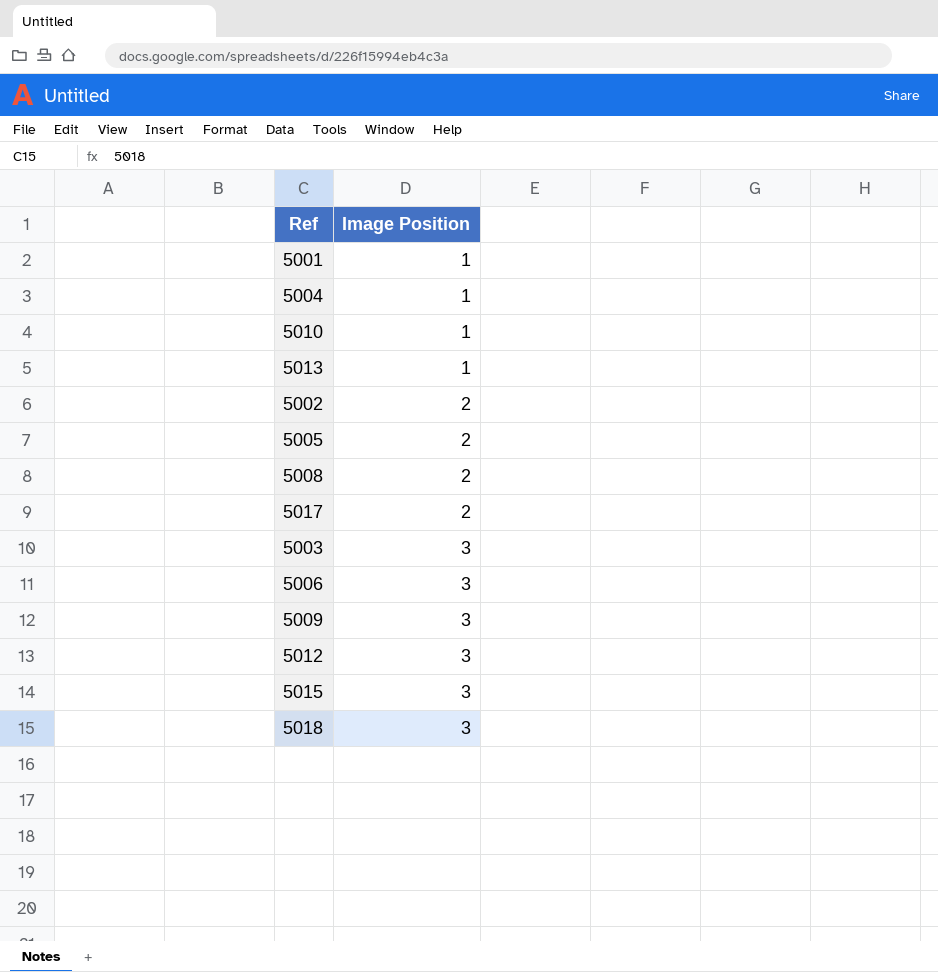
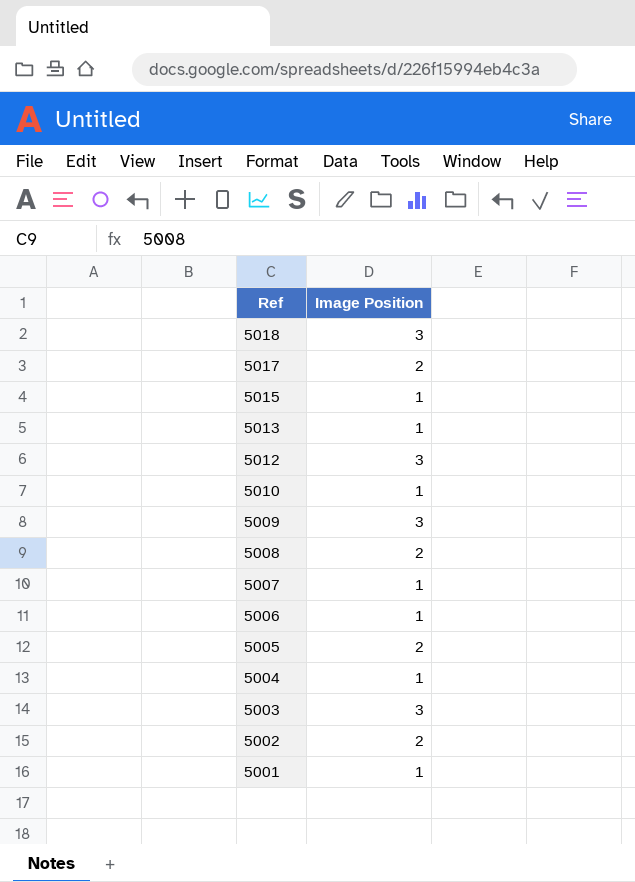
row order: Image Position ascending -> Ref descending
5015 | Image Position: 3 -> 1
row 5007: none -> 1
5006 | Image Position: 3 -> 1

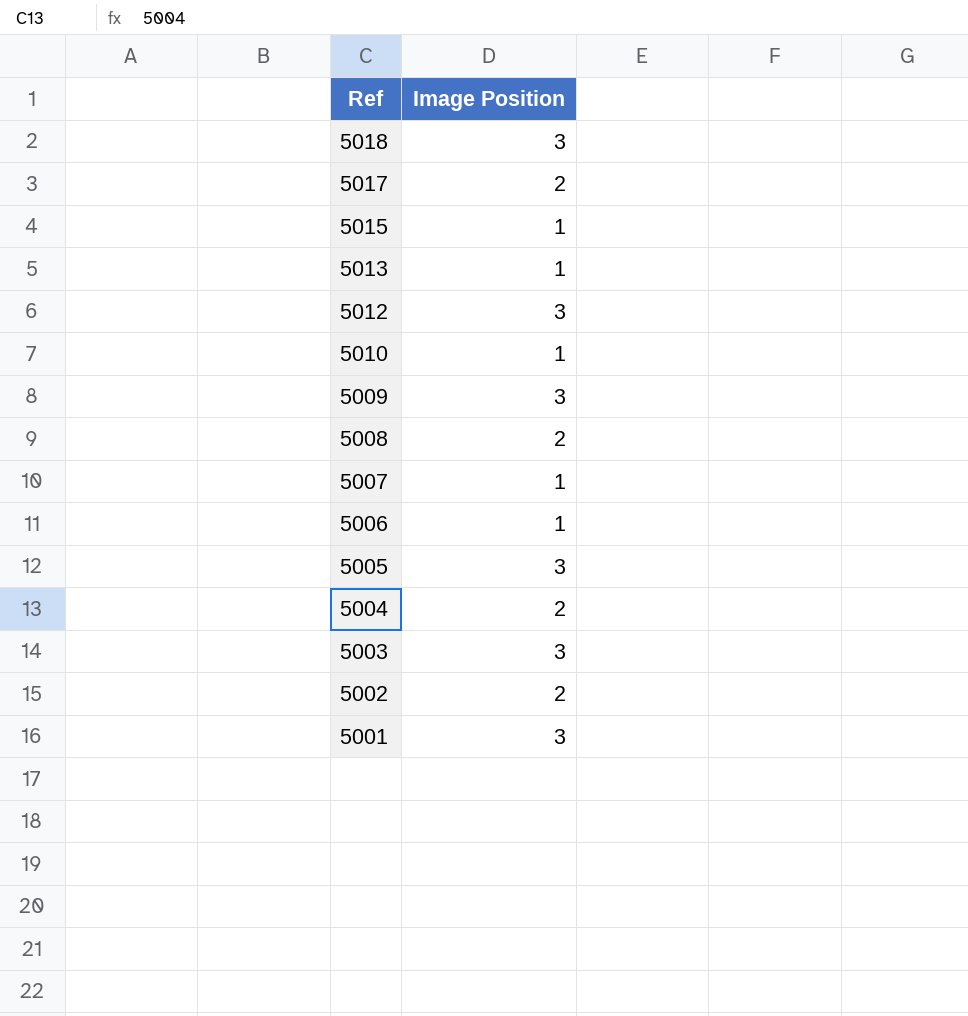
5005 | Image Position: 2 -> 3
5004 | Image Position: 1 -> 2
5001 | Image Position: 1 -> 3

